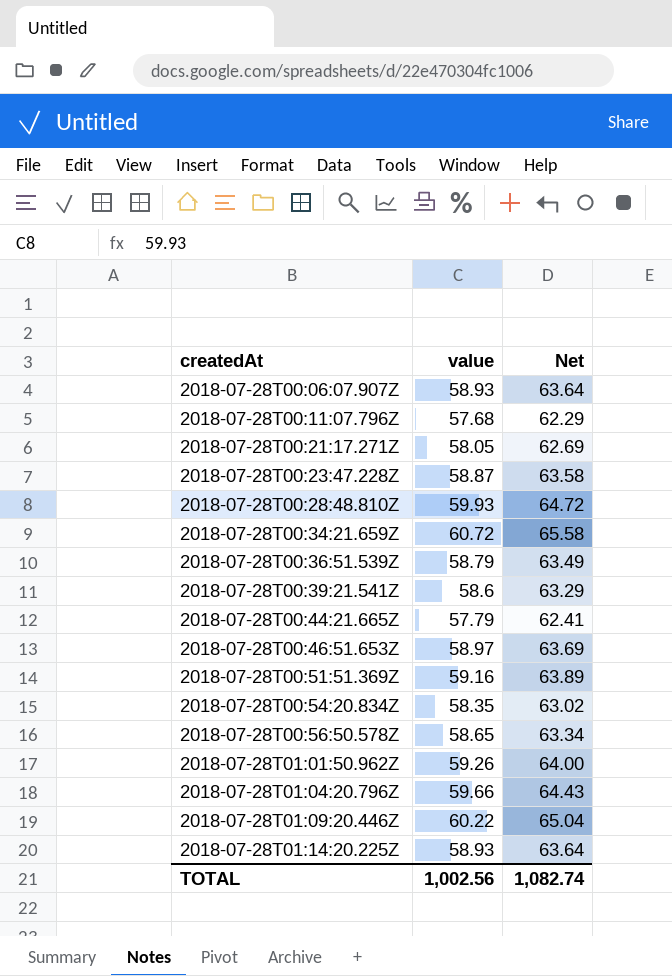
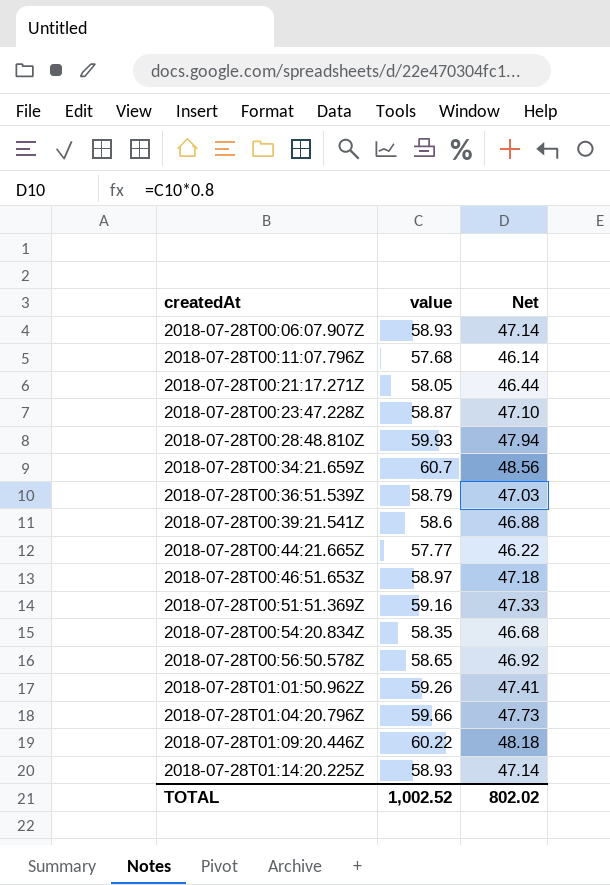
column Net | formula: [value] * 1.08 -> [value] * 0.8
2018-07-28T00:34:21.659Z | value: 60.72 -> 60.7
2018-07-28T00:44:21.665Z | value: 57.79 -> 57.77
TOTAL | value: 1,002.56 -> 1,002.52
TOTAL | Net: 1,082.74 -> 802.02

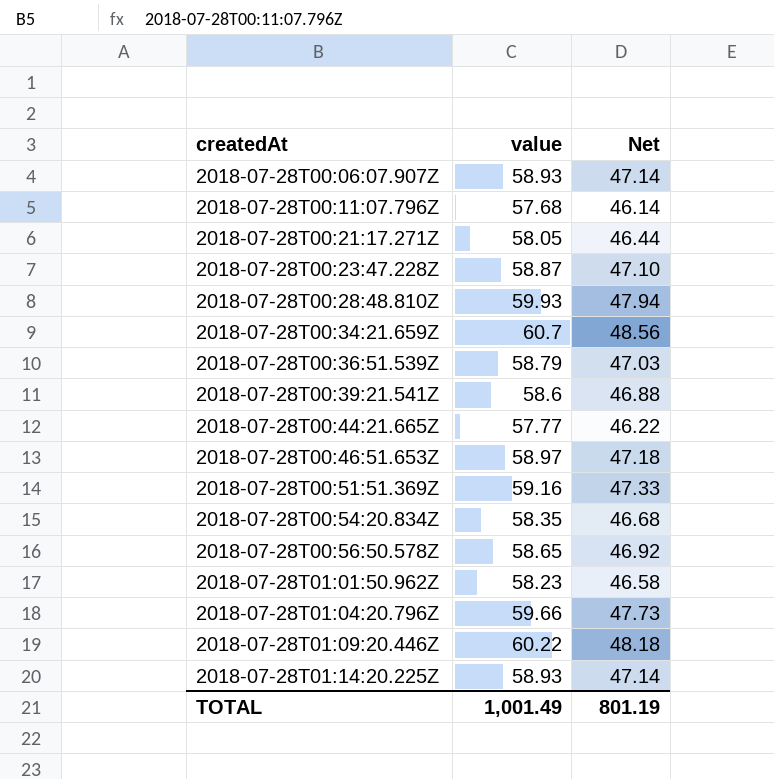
2018-07-28T01:01:50.962Z | value: 59.26 -> 58.23
2018-07-28T01:01:50.962Z | Net: 47.41 -> 46.58
TOTAL | value: 1,002.52 -> 1,001.49
TOTAL | Net: 802.02 -> 801.19

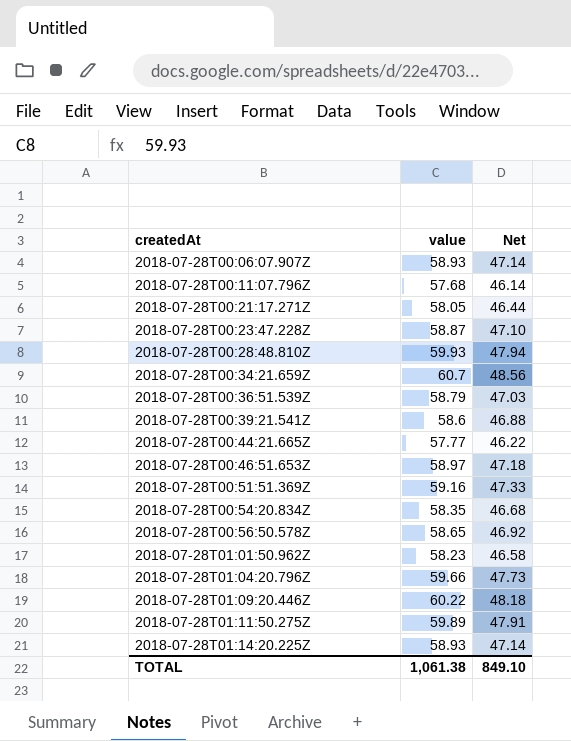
row 2018-07-28T01:11:50.275Z: none -> 59.89 | 47.91
TOTAL | value: 1,001.49 -> 1,061.38
TOTAL | Net: 801.19 -> 849.10

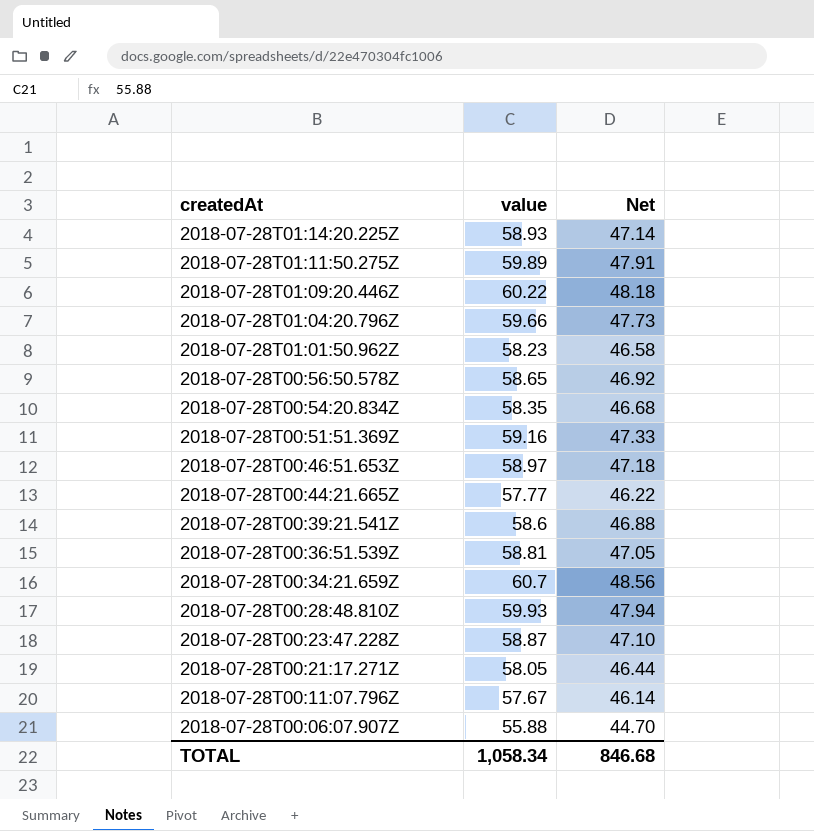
row order: createdAt ascending -> createdAt descending
2018-07-28T00:36:51.539Z | value: 58.79 -> 58.81
2018-07-28T00:36:51.539Z | Net: 47.03 -> 47.05
2018-07-28T00:11:07.796Z | value: 57.68 -> 57.67
2018-07-28T00:06:07.907Z | value: 58.93 -> 55.88
2018-07-28T00:06:07.907Z | Net: 47.14 -> 44.70
TOTAL | value: 1,061.38 -> 1,058.34
TOTAL | Net: 849.10 -> 846.68

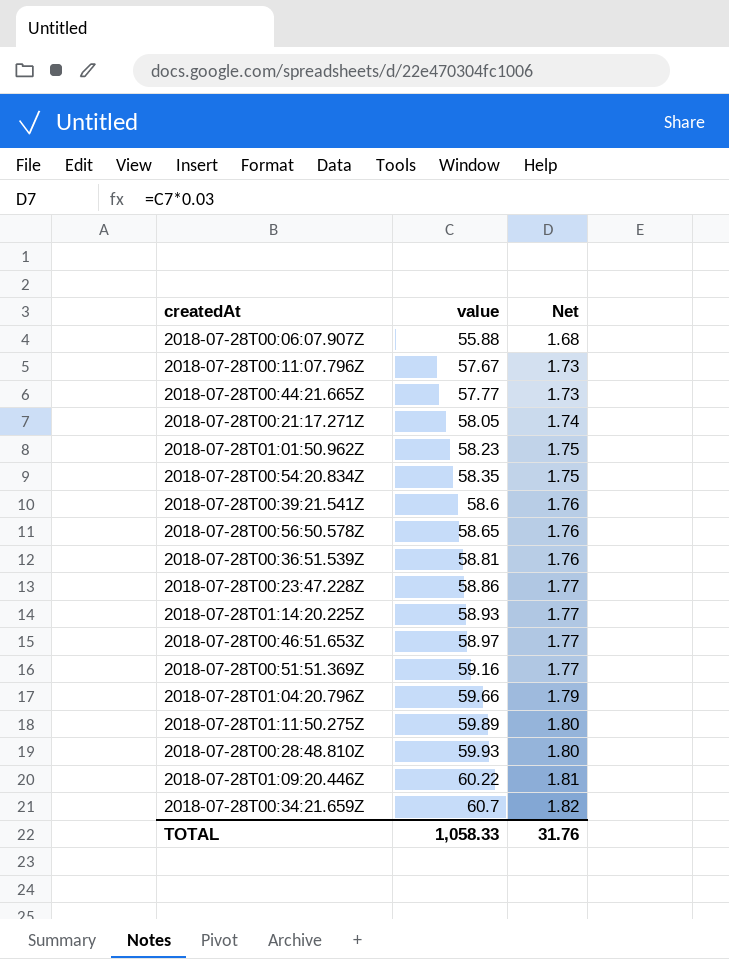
row order: createdAt descending -> value ascending
column Net | formula: [value] * 0.8 -> [value] * 0.03
2018-07-28T00:23:47.228Z | value: 58.87 -> 58.86
TOTAL | value: 1,058.34 -> 1,058.33
TOTAL | Net: 846.68 -> 31.76

